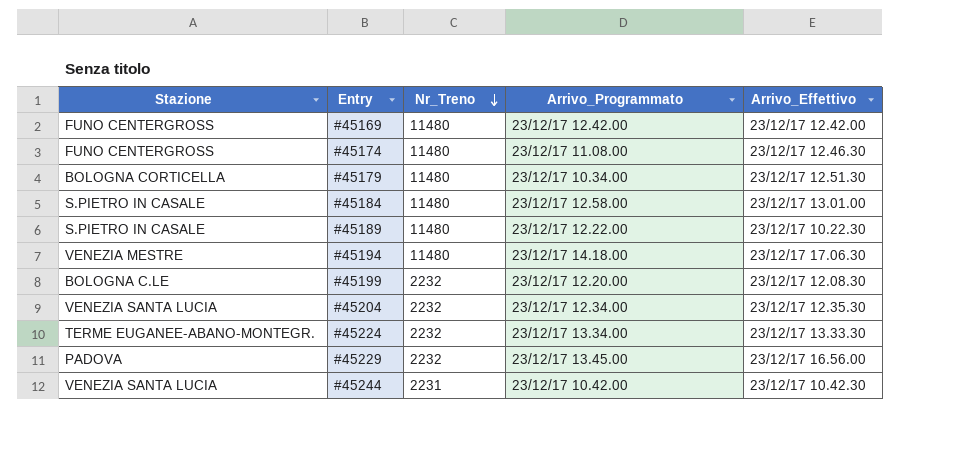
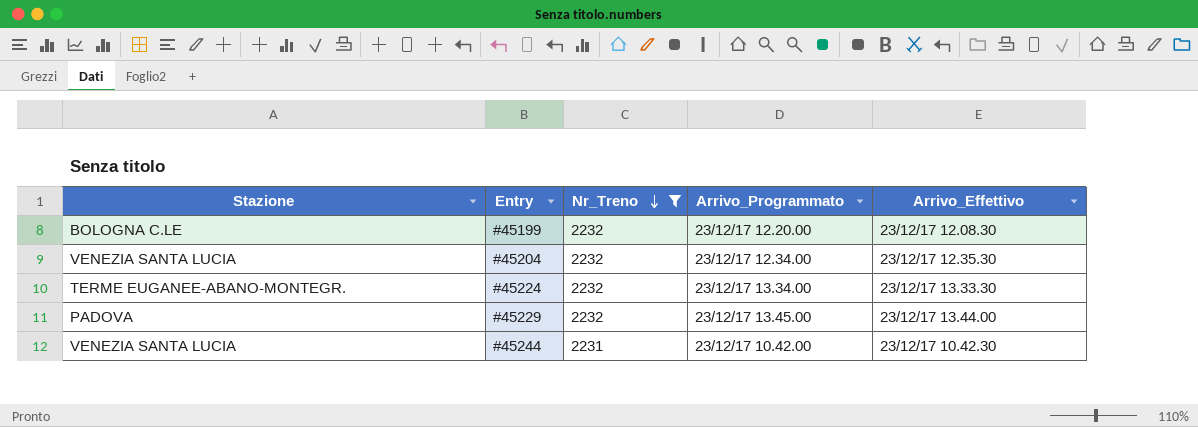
filter: none -> Nr_Treno != 11480
#45229 | Arrivo_Effettivo: 23/12/17 16.56.00 -> 23/12/17 13.44.00

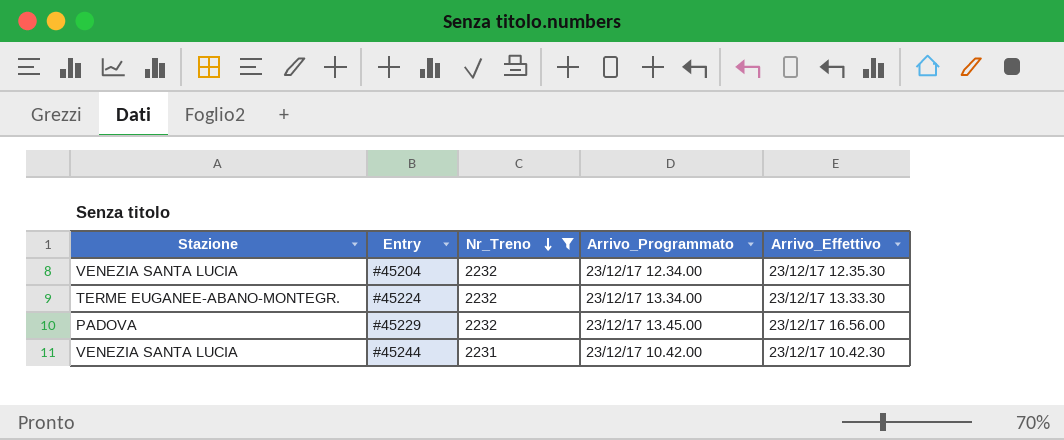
row #45199: BOLOGNA C.LE | 2232 | 23/12/17 12.20.00 | 23/12/17 12.08.30 -> none
#45229 | Arrivo_Effettivo: 23/12/17 13.44.00 -> 23/12/17 16.56.00

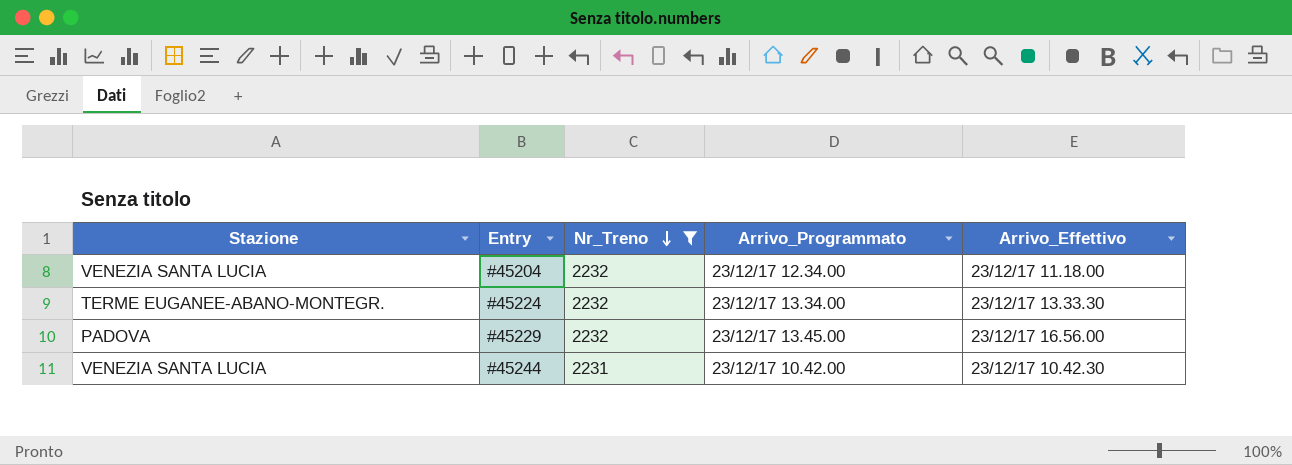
#45204 | Arrivo_Effettivo: 23/12/17 12.35.30 -> 23/12/17 11.18.00

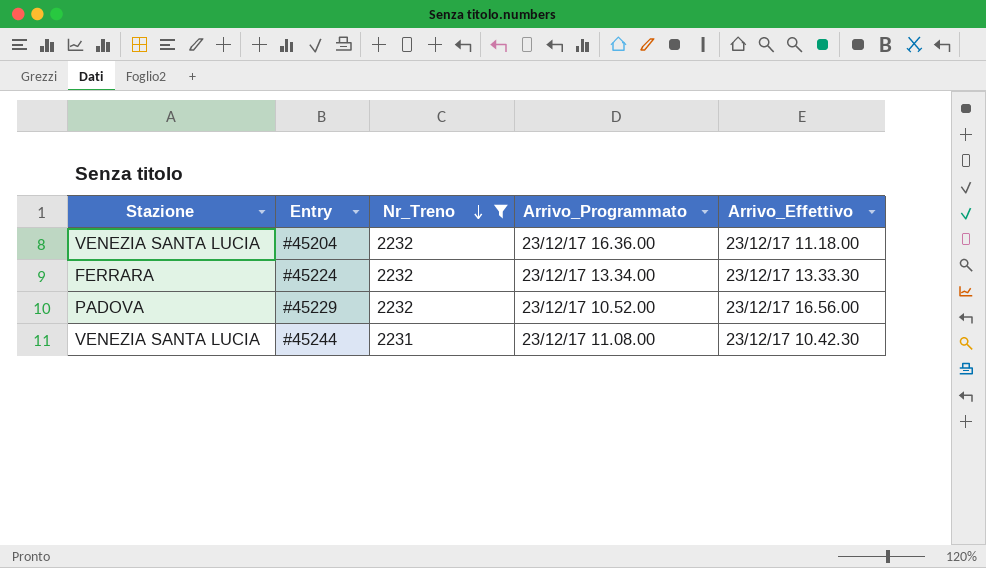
#45204 | Arrivo_Programmato: 23/12/17 12.34.00 -> 23/12/17 16.36.00
#45224 | Stazione: TERME EUGANEE-ABANO-MONTEGR. -> FERRARA
#45229 | Arrivo_Programmato: 23/12/17 13.45.00 -> 23/12/17 10.52.00
#45244 | Arrivo_Programmato: 23/12/17 10.42.00 -> 23/12/17 11.08.00

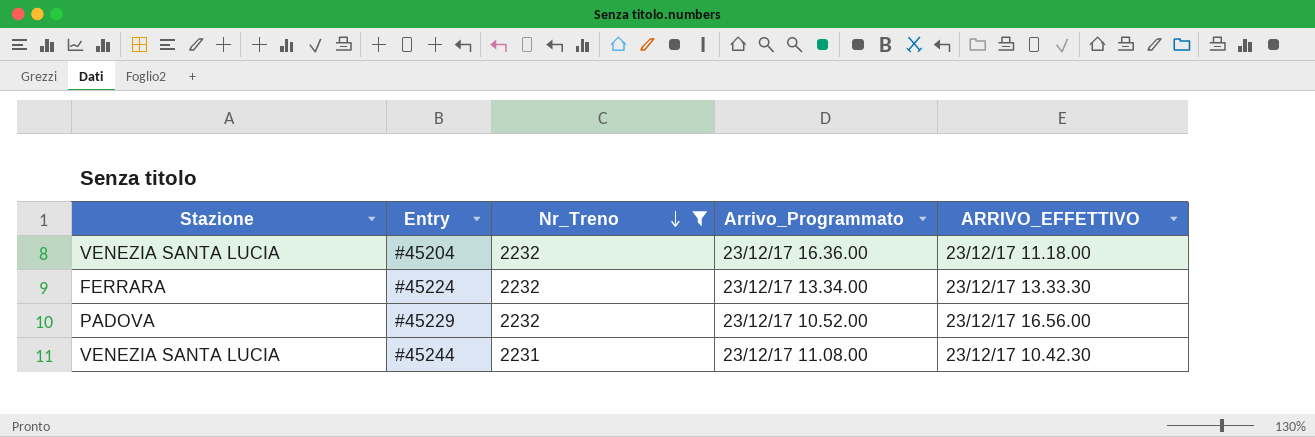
column name: Arrivo_Effettivo -> ARRIVO_EFFETTIVO

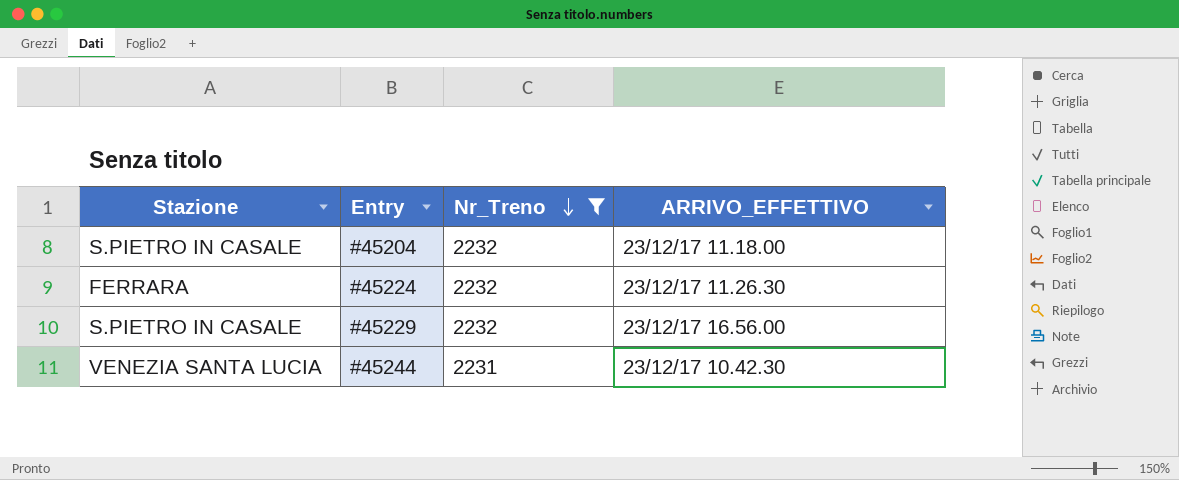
column Arrivo_Programmato | position: 4 -> none
#45204 | Stazione: VENEZIA SANTA LUCIA -> S.PIETRO IN CASALE
#45224 | ARRIVO_EFFETTIVO: 23/12/17 13.33.30 -> 23/12/17 11.26.30
#45229 | Stazione: PADOVA -> S.PIETRO IN CASALE

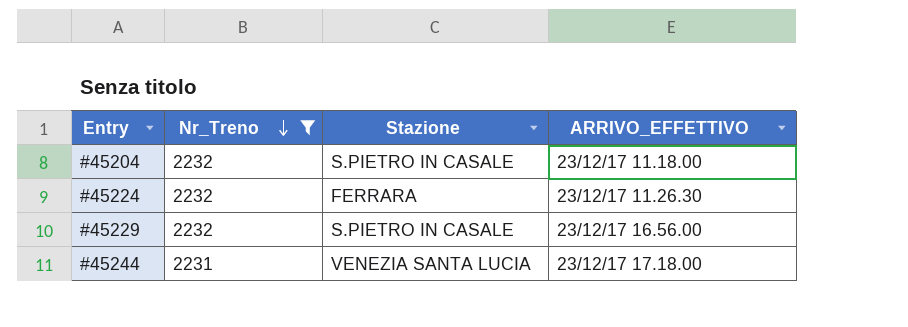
column Stazione | position: 1 -> 3
#45244 | ARRIVO_EFFETTIVO: 23/12/17 10.42.30 -> 23/12/17 17.18.00

